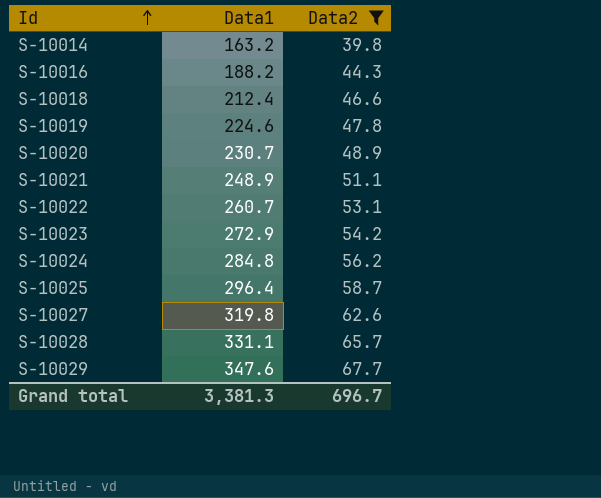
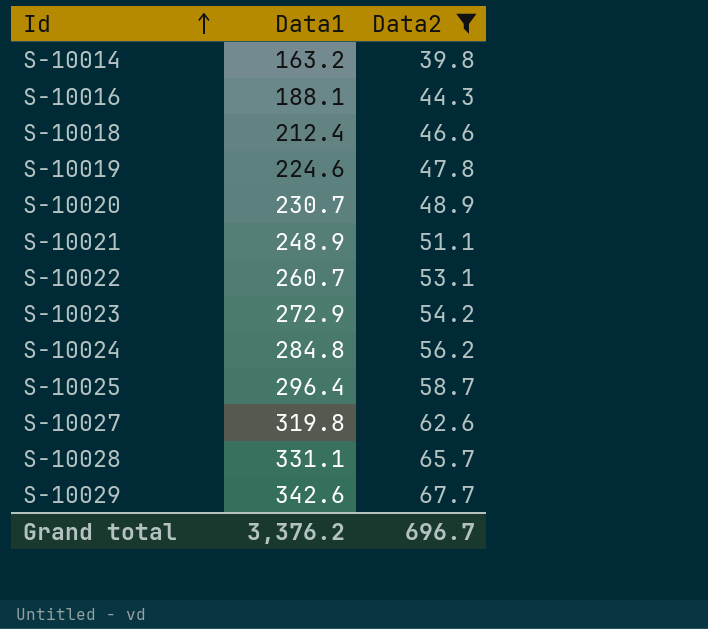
S-10016 | Data1: 188.2 -> 188.1
S-10029 | Data1: 347.6 -> 342.6
Grand total | Data1: 3,381.3 -> 3,376.2

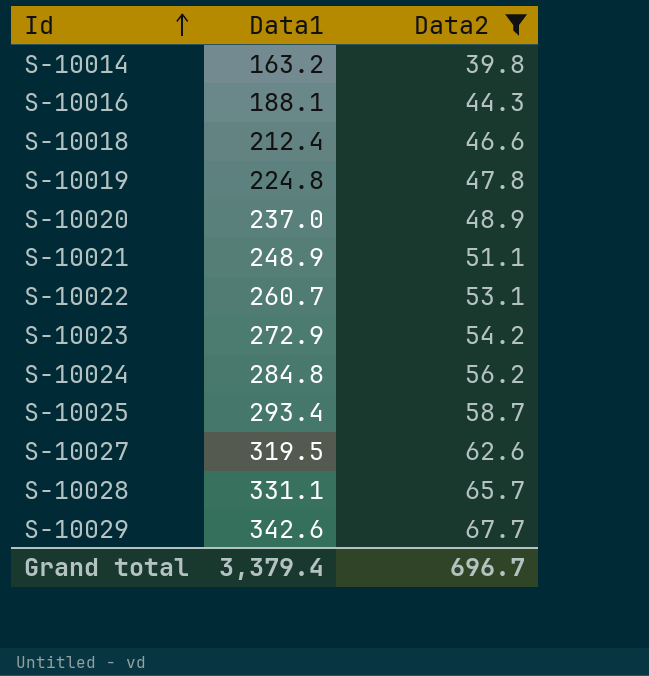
S-10019 | Data1: 224.6 -> 224.8
S-10020 | Data1: 230.7 -> 237.0
S-10025 | Data1: 296.4 -> 293.4
S-10027 | Data1: 319.8 -> 319.5
Grand total | Data1: 3,376.2 -> 3,379.4

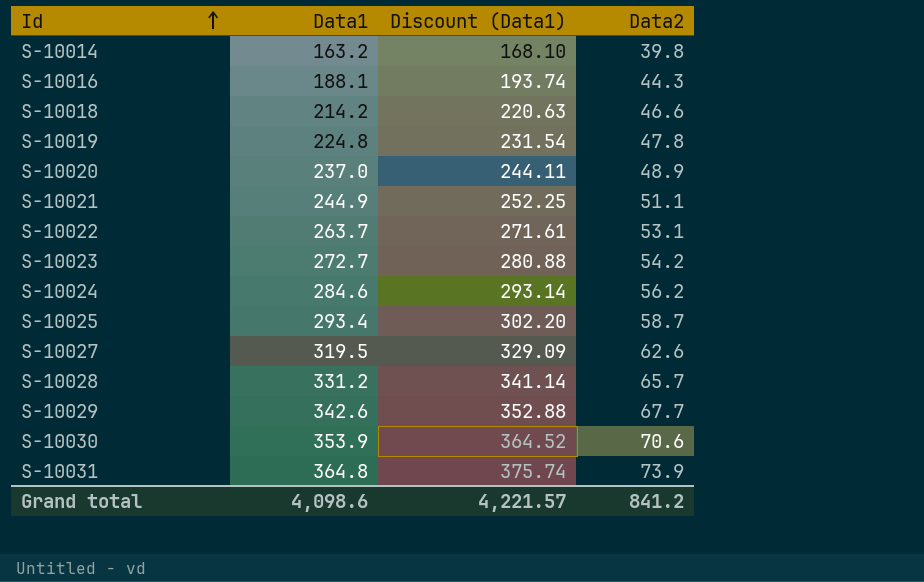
filter: Data2 <= 67.7 -> none
column Discount (Data1) | formula: none -> [Data1] * 1.03
S-10018 | Data1: 212.4 -> 214.2
S-10021 | Data1: 248.9 -> 244.9
S-10022 | Data1: 260.7 -> 263.7
S-10023 | Data1: 272.9 -> 272.7
S-10024 | Data1: 284.8 -> 284.6
S-10028 | Data1: 331.1 -> 331.2
Grand total | Data1: 3,379.4 -> 4,098.6
Grand total | Data2: 696.7 -> 841.2

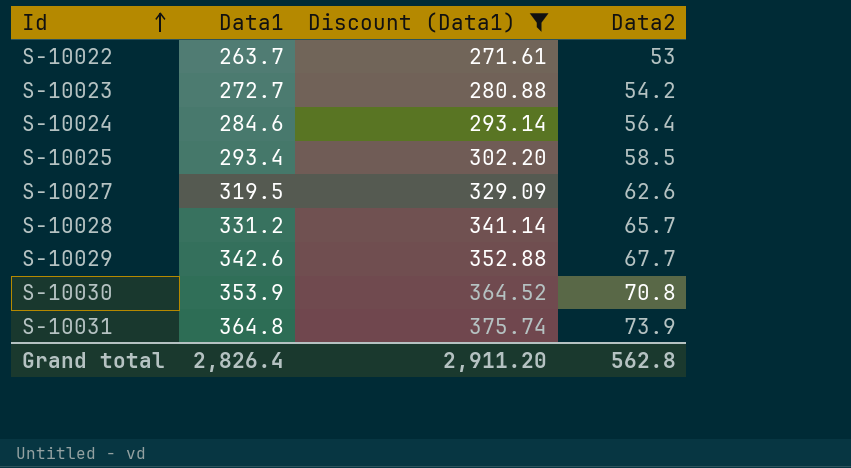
filter: none -> Discount (Data1) >= 271.61
S-10022 | Data2: 53.1 -> 53
S-10024 | Data2: 56.2 -> 56.4
S-10025 | Data2: 58.7 -> 58.5
S-10030 | Data2: 70.6 -> 70.8
Grand total | Data1: 4,098.6 -> 2,826.4
Grand total | Discount (Data1): 4,221.57 -> 2,911.20
Grand total | Data2: 841.2 -> 562.8

